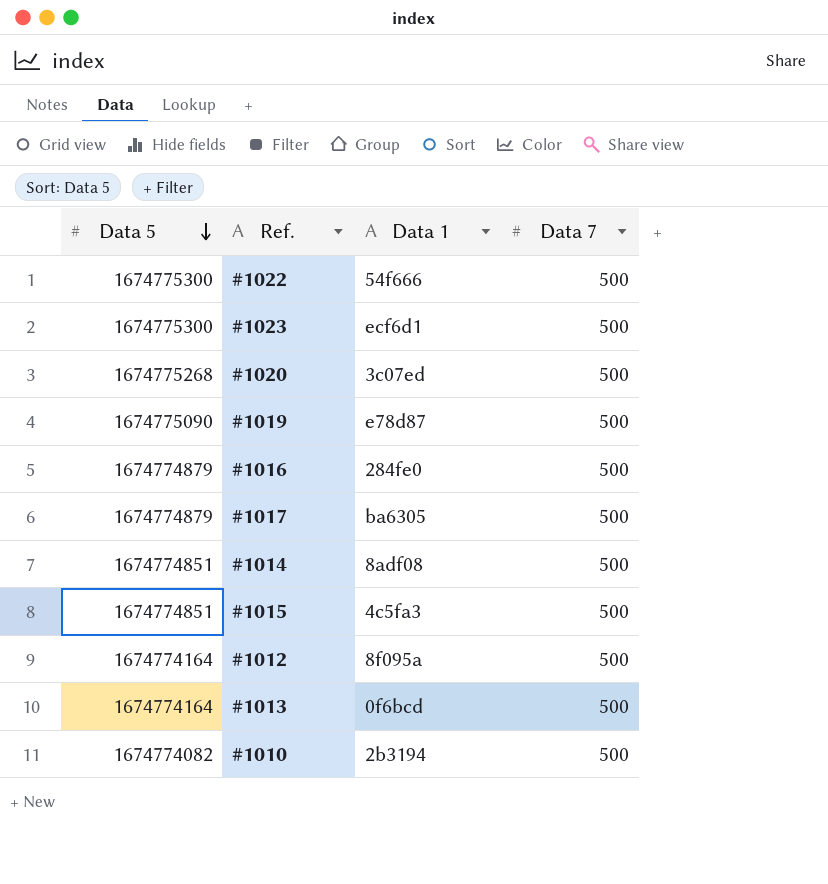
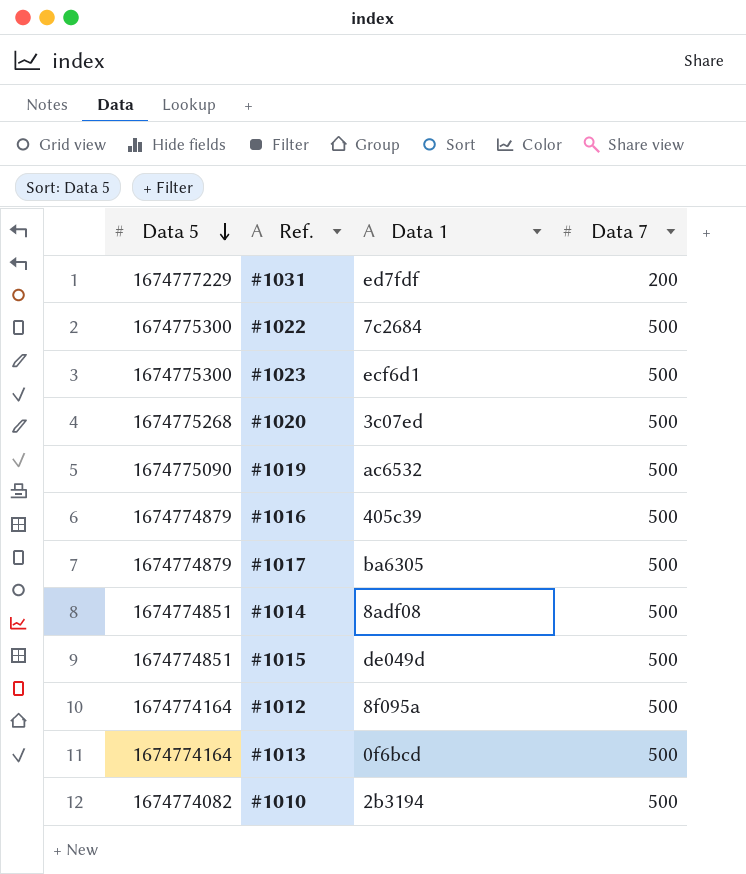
row #1031: none -> 1674777229 | ed7fdf | 200
#1022 | Data 1: 54f666 -> 7c2684
#1019 | Data 1: e78d87 -> ac6532
#1016 | Data 1: 284fe0 -> 405c39
#1015 | Data 1: 4c5fa3 -> de049d

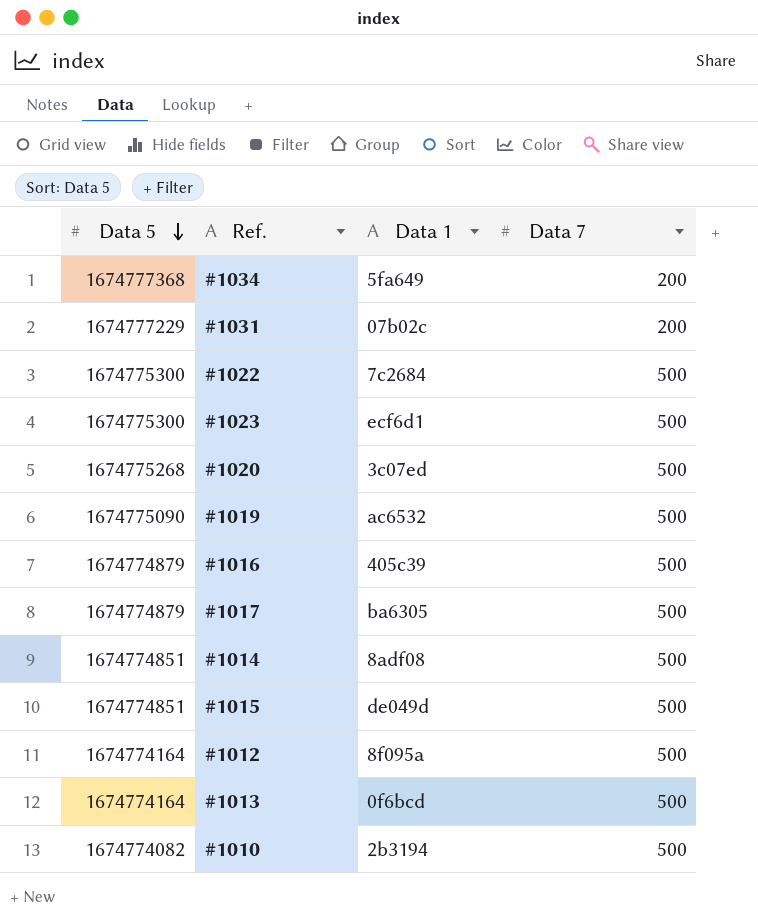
row #1034: none -> 1674777368 | 5fa649 | 200
#1031 | Data 1: ed7fdf -> 07b02c

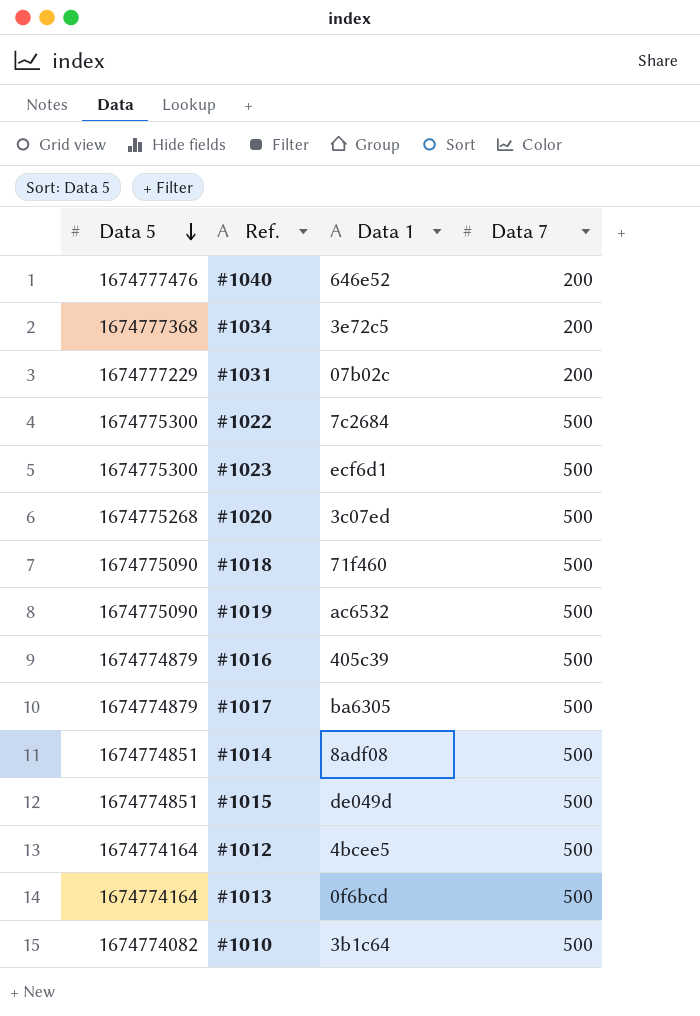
row #1040: none -> 1674777476 | 646e52 | 200
#1034 | Data 1: 5fa649 -> 3e72c5
row #1018: none -> 1674775090 | 71f460 | 500
#1012 | Data 1: 8f095a -> 4bcee5
#1010 | Data 1: 2b3194 -> 3b1c64

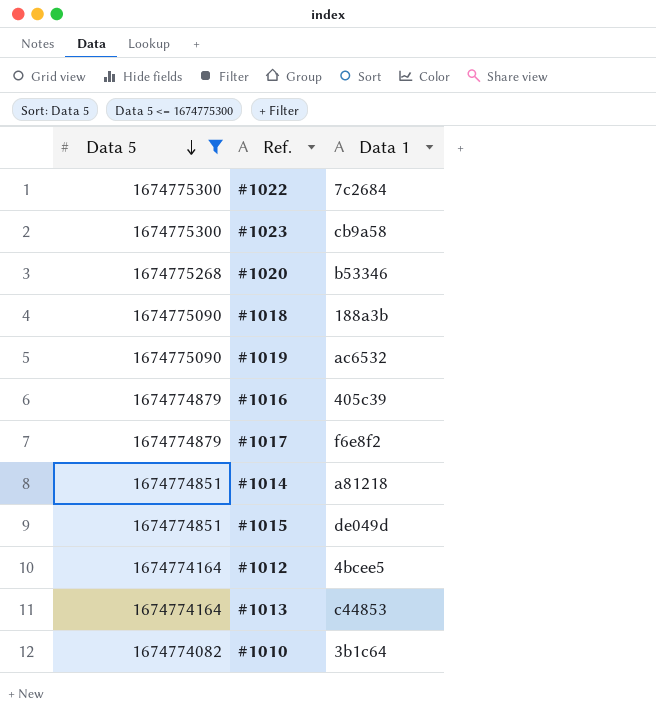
filter: none -> Data 5 <= 1674775300
column Data 7 | position: 4 -> none
#1023 | Data 1: ecf6d1 -> cb9a58
#1020 | Data 1: 3c07ed -> b53346
#1018 | Data 1: 71f460 -> 188a3b
#1017 | Data 1: ba6305 -> f6e8f2
#1014 | Data 1: 8adf08 -> a81218
#1013 | Data 1: 0f6bcd -> c44853

